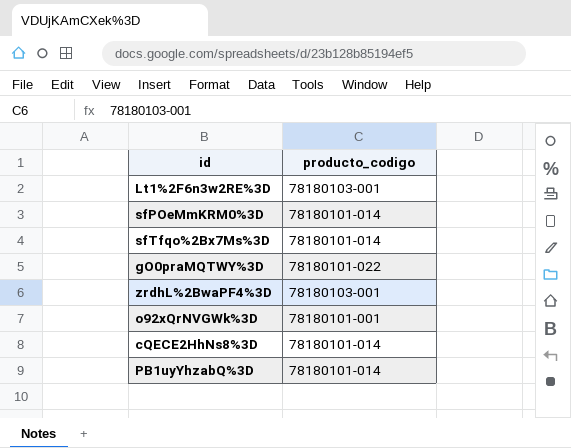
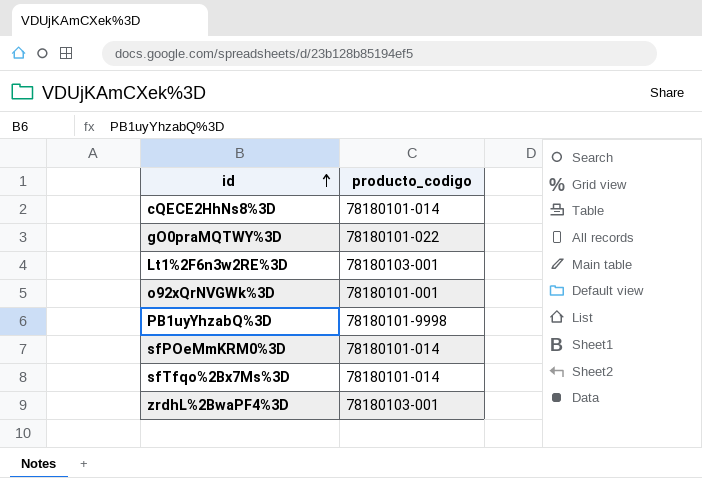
row order: none -> id ascending
PB1uyYhzabQ%3D | producto_codigo: 78180101-014 -> 78180101-9998

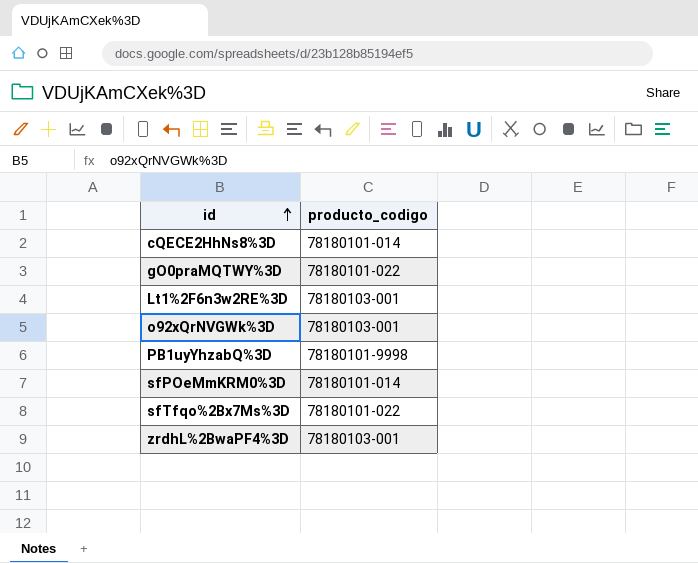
o92xQrNVGWk%3D | producto_codigo: 78180101-001 -> 78180103-001
sfTfqo%2Bx7Ms%3D | producto_codigo: 78180101-014 -> 78180101-022

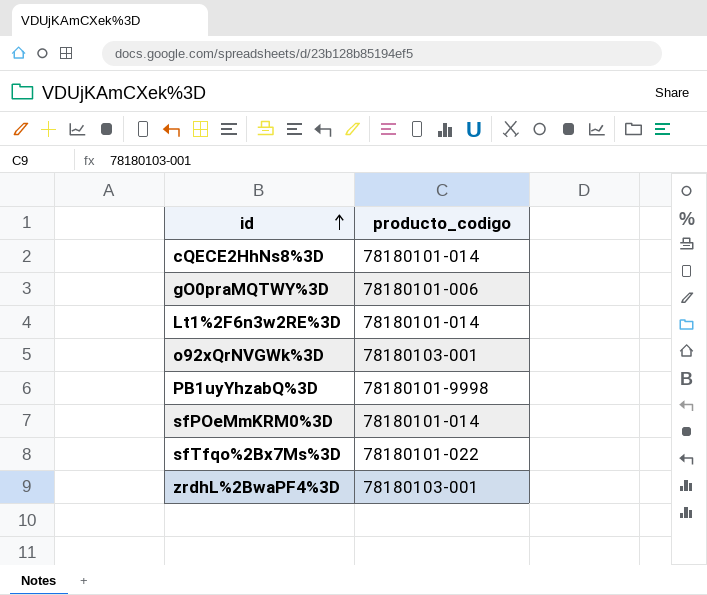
gO0praMQTWY%3D | producto_codigo: 78180101-022 -> 78180101-006
Lt1%2F6n3w2RE%3D | producto_codigo: 78180103-001 -> 78180101-014

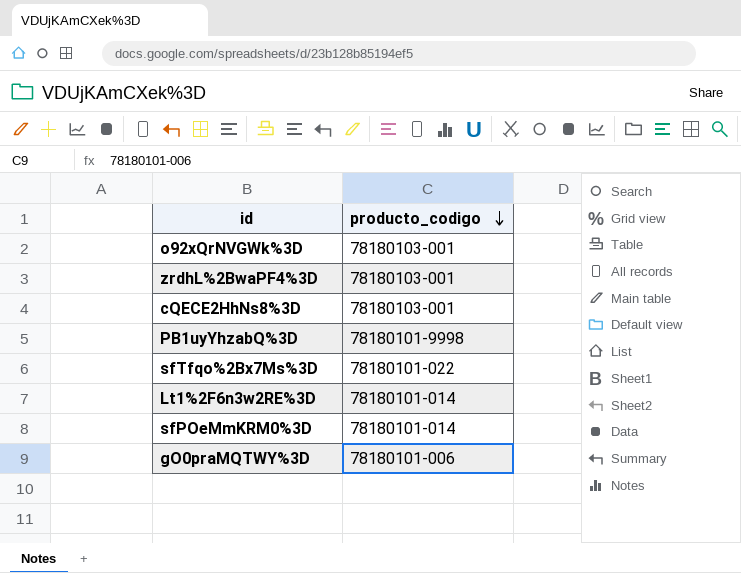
row order: id ascending -> producto_codigo descending
cQECE2HhNs8%3D | producto_codigo: 78180101-014 -> 78180103-001

